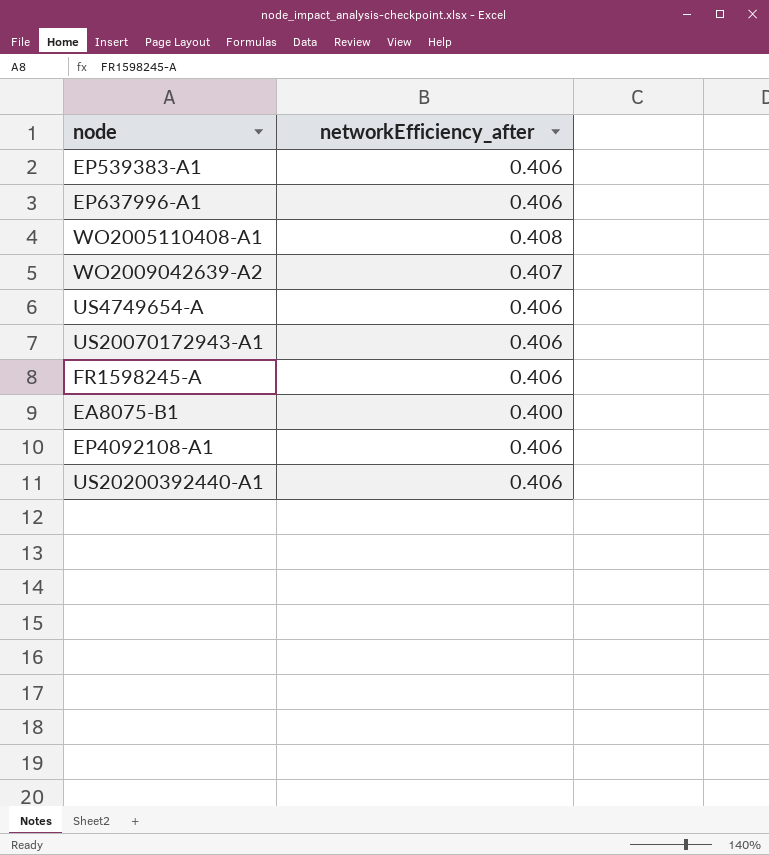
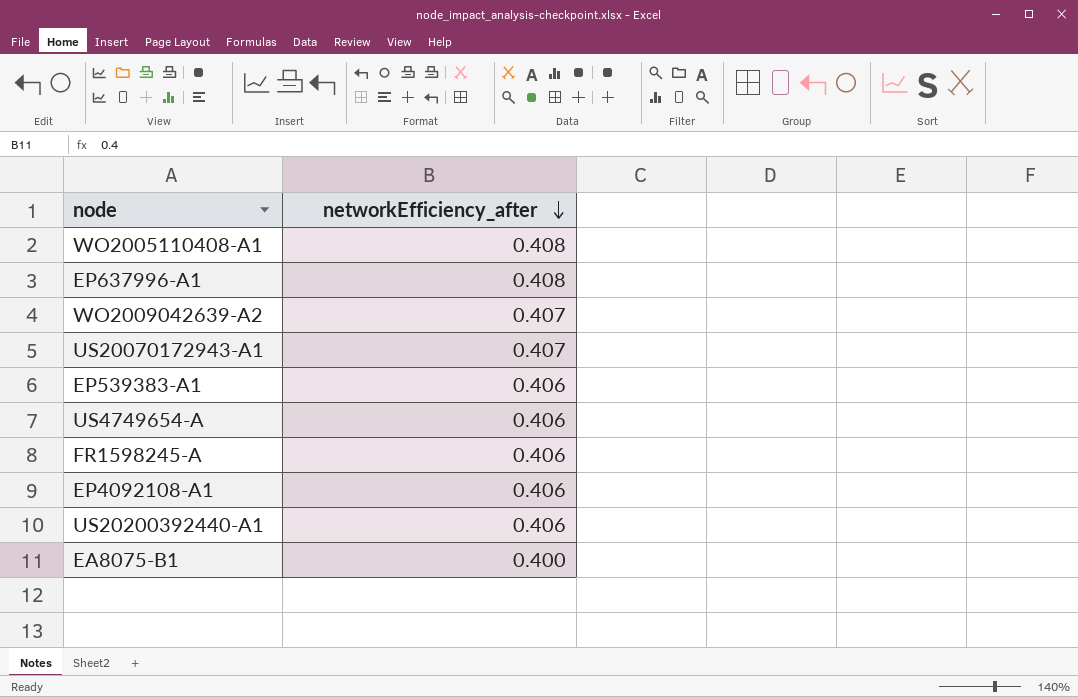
row order: none -> networkEfficiency_after descending
EP637996-A1 | networkEfficiency_after: 0.406 -> 0.408
US20070172943-A1 | networkEfficiency_after: 0.406 -> 0.407

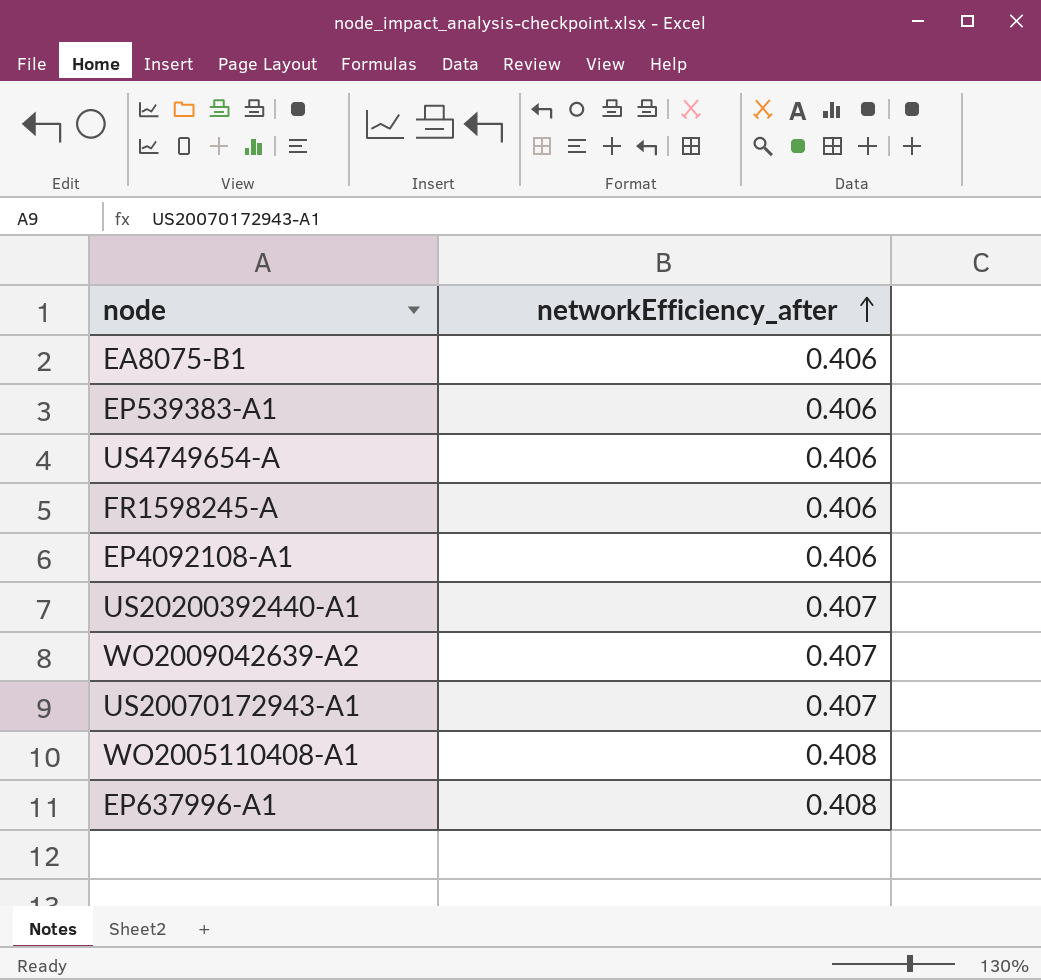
row order: networkEfficiency_after descending -> networkEfficiency_after ascending
EA8075-B1 | networkEfficiency_after: 0.400 -> 0.406
US20200392440-A1 | networkEfficiency_after: 0.406 -> 0.407

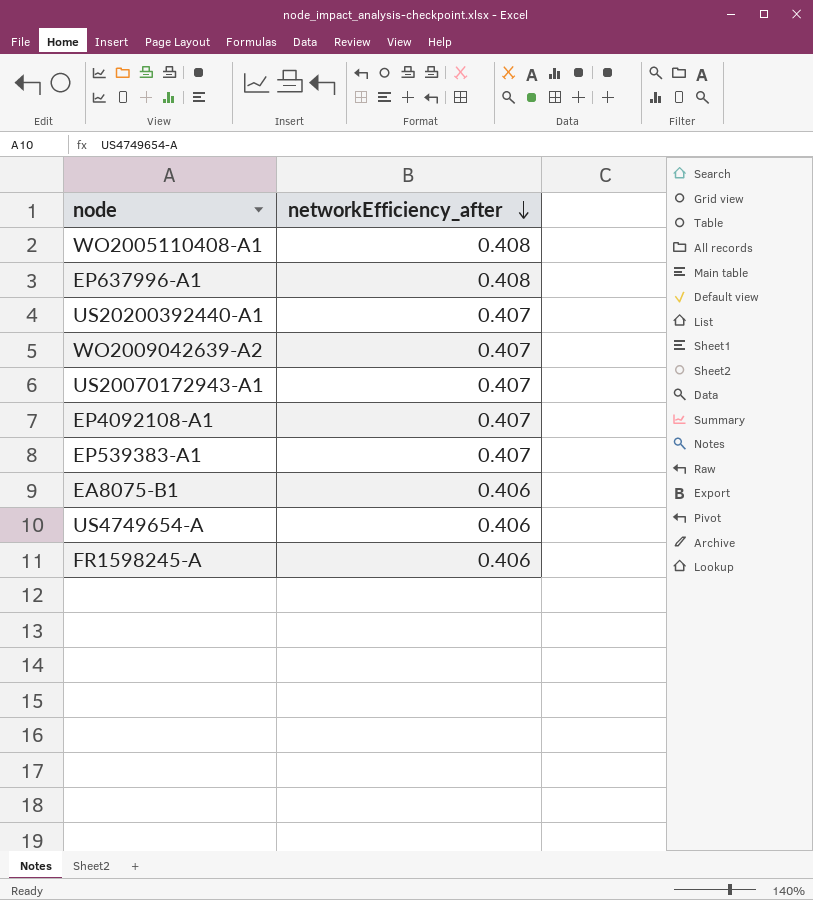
row order: networkEfficiency_after ascending -> networkEfficiency_after descending
EP4092108-A1 | networkEfficiency_after: 0.406 -> 0.407
EP539383-A1 | networkEfficiency_after: 0.406 -> 0.407

